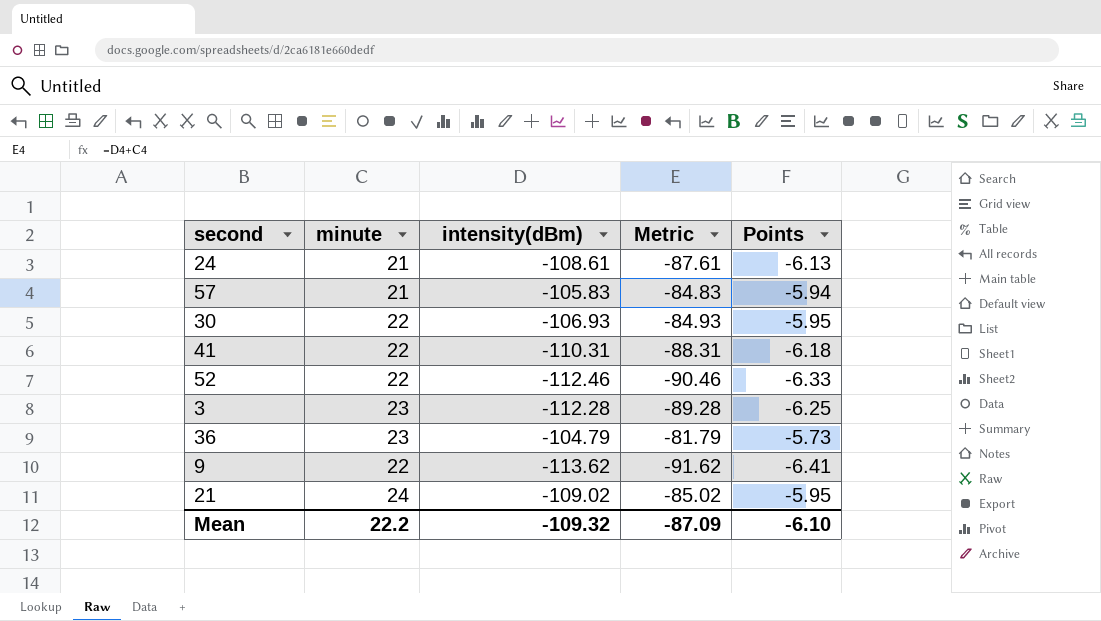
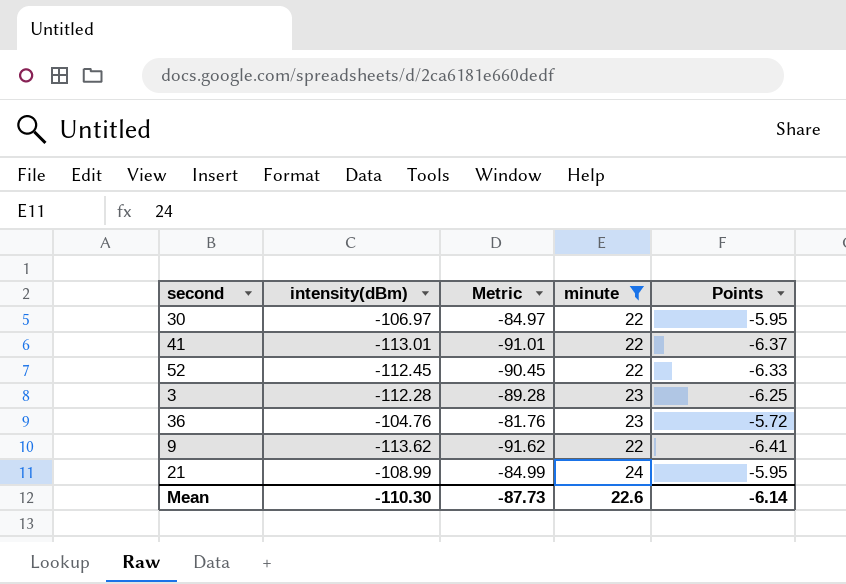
filter: none -> minute != 21
column minute | position: 2 -> 4
30 | intensity(dBm): -106.93 -> -106.97
30 | Metric: -84.93 -> -84.97
41 | intensity(dBm): -110.31 -> -113.01
41 | Metric: -88.31 -> -91.01
41 | Points: -6.18 -> -6.37
52 | intensity(dBm): -112.46 -> -112.45
52 | Metric: -90.46 -> -90.45
36 | intensity(dBm): -104.79 -> -104.76
36 | Metric: -81.79 -> -81.76
36 | Points: -5.73 -> -5.72
21 | intensity(dBm): -109.02 -> -108.99
21 | Metric: -85.02 -> -84.99
Mean | intensity(dBm): -109.32 -> -110.30
Mean | Metric: -87.09 -> -87.73
Mean | minute: 22.2 -> 22.6
Mean | Points: -6.10 -> -6.14

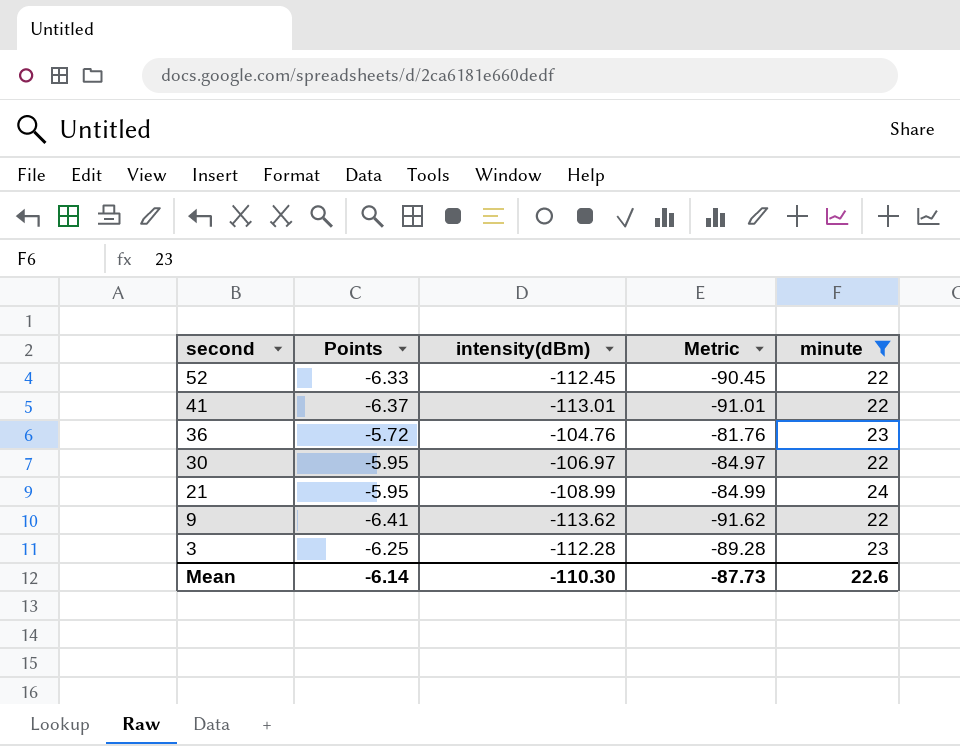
row order: none -> second descending
column Points | position: 5 -> 2

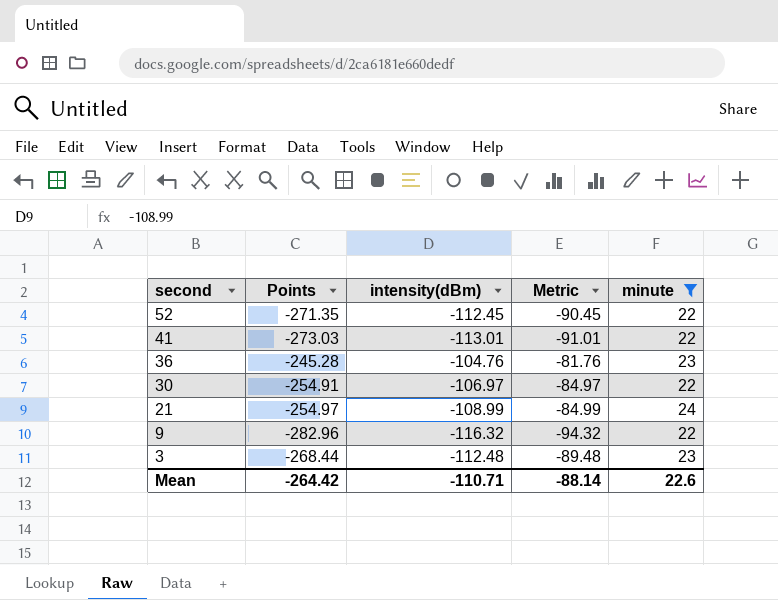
column Points | formula: [Metric] * 0.07 -> [Metric] * 3
9 | intensity(dBm): -113.62 -> -116.32
9 | Metric: -91.62 -> -94.32
3 | intensity(dBm): -112.28 -> -112.48
3 | Metric: -89.28 -> -89.48
Mean | Points: -6.14 -> -264.42
Mean | intensity(dBm): -110.30 -> -110.71
Mean | Metric: -87.73 -> -88.14

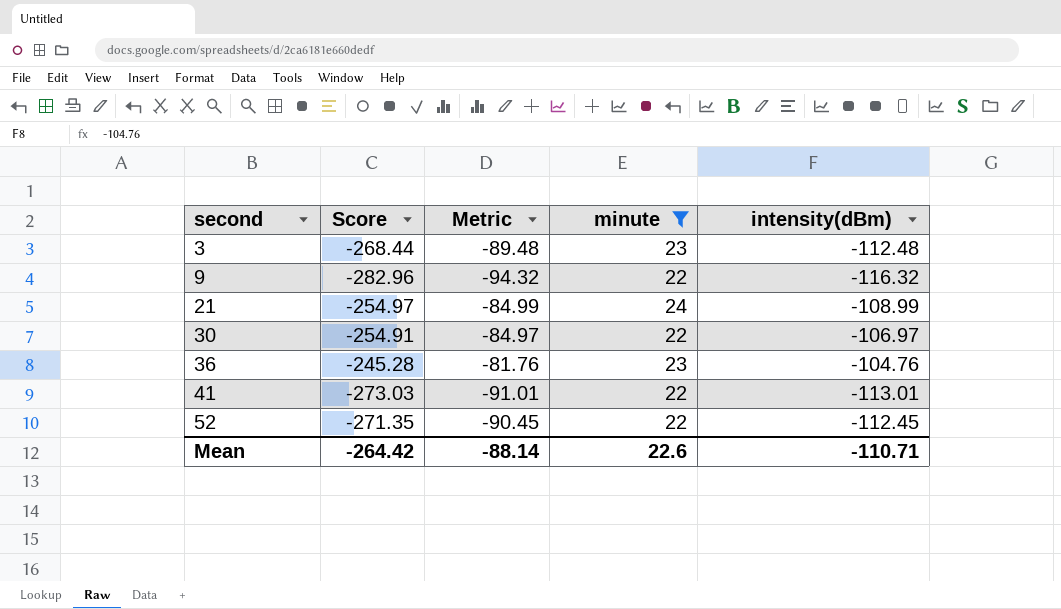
row order: second descending -> second ascending
column name: Points -> Score
column intensity(dBm) | position: 3 -> 5

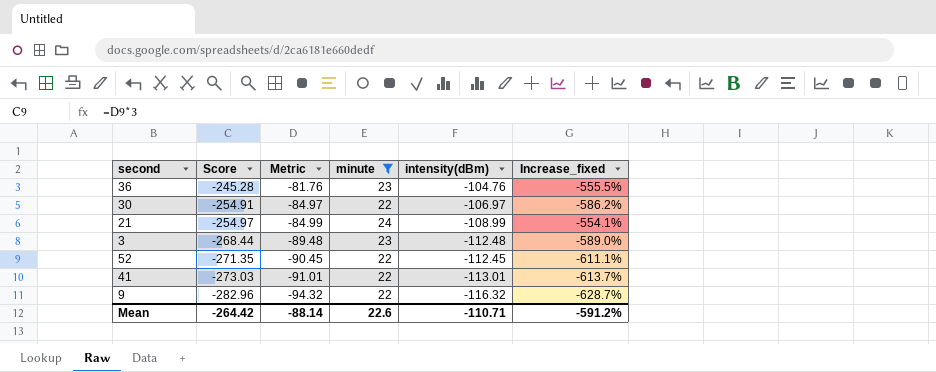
row order: second ascending -> Score descending
column Increase_fixed | formula: none -> ([intensity(dBm)] - [minute]) / [minute]

